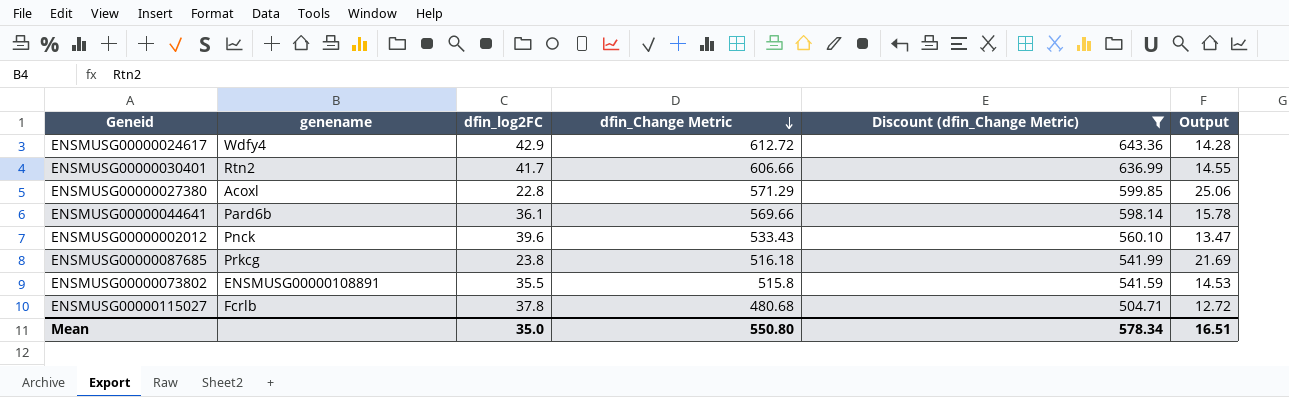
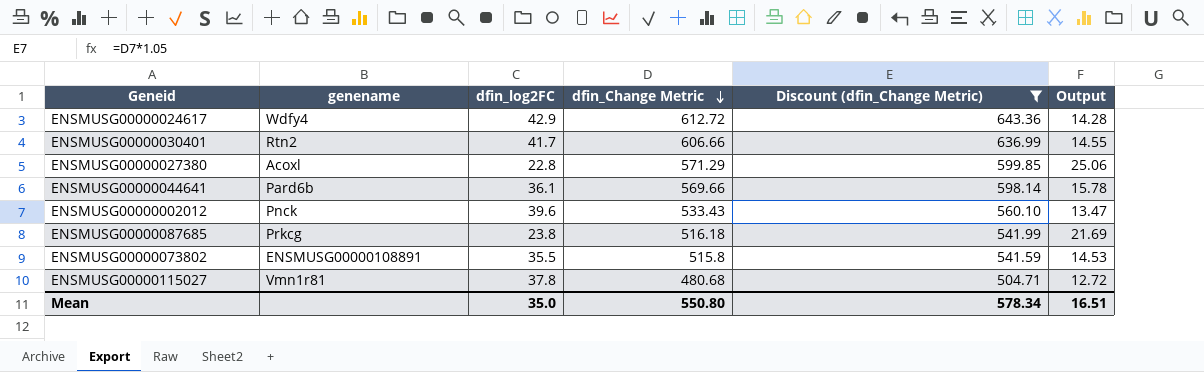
ENSMUSG00000115027 | genename: Fcrlb -> Vmn1r81

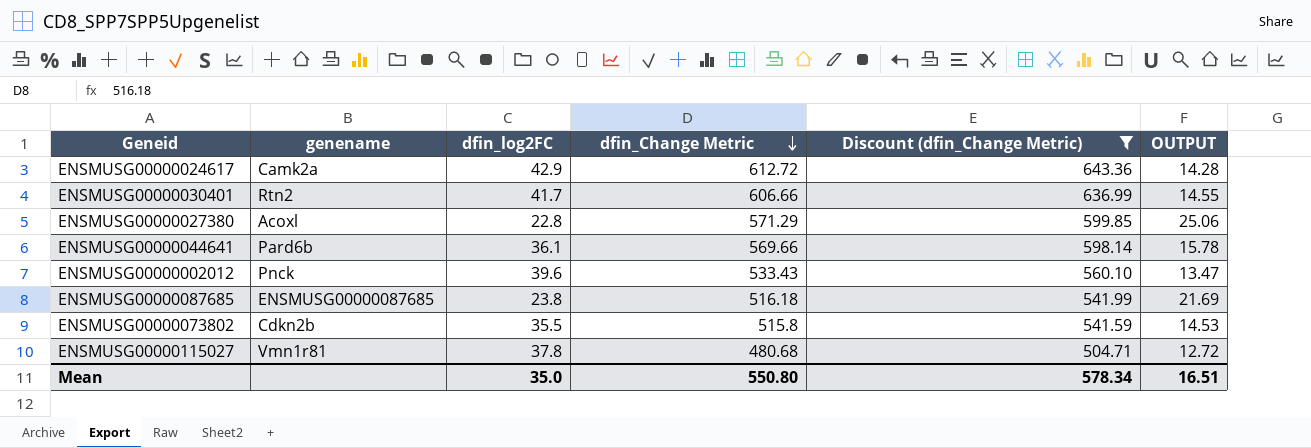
column name: Output -> OUTPUT
ENSMUSG00000024617 | genename: Wdfy4 -> Camk2a
ENSMUSG00000087685 | genename: Prkcg -> ENSMUSG00000087685
ENSMUSG00000073802 | genename: ENSMUSG00000108891 -> Cdkn2b

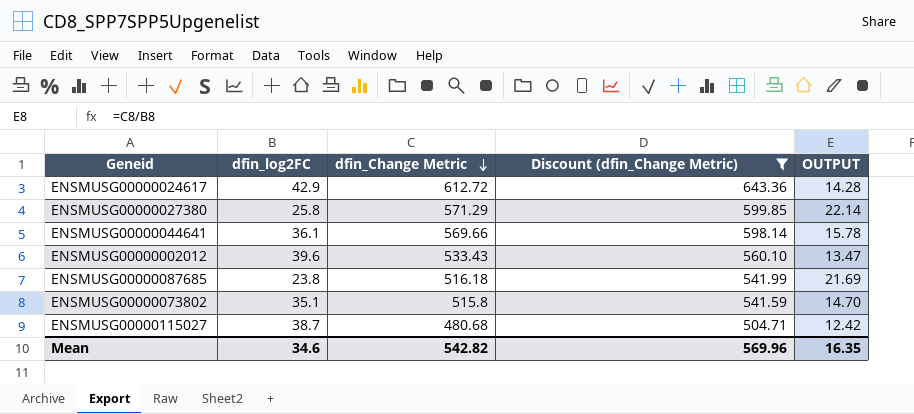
column genename | position: 2 -> none
row ENSMUSG00000030401: Rtn2 | 41.7 | 606.66 | 636.99 | 14.55 -> none
ENSMUSG00000027380 | dfin_log2FC: 22.8 -> 25.8
ENSMUSG00000027380 | OUTPUT: 25.06 -> 22.14
ENSMUSG00000073802 | dfin_log2FC: 35.5 -> 35.1
ENSMUSG00000073802 | OUTPUT: 14.53 -> 14.70
ENSMUSG00000115027 | dfin_log2FC: 37.8 -> 38.7
ENSMUSG00000115027 | OUTPUT: 12.72 -> 12.42
Mean | dfin_log2FC: 35.0 -> 34.6
Mean | dfin_Change Metric: 550.80 -> 542.82
Mean | Discount (dfin_Change Metric): 578.34 -> 569.96
Mean | OUTPUT: 16.51 -> 16.35

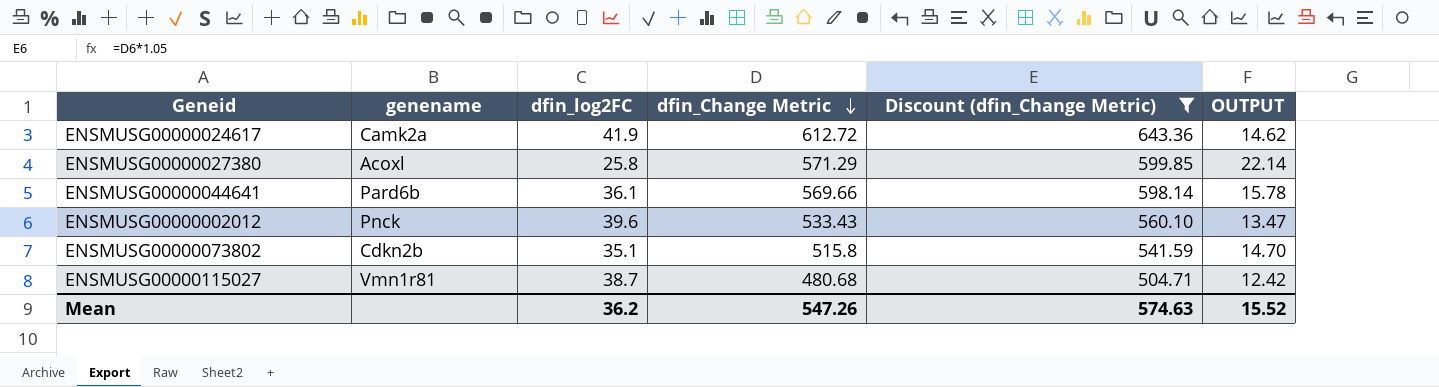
column genename | position: none -> 2
row ENSMUSG00000087685: 23.8 | 516.18 | 541.99 | 21.69 -> none
ENSMUSG00000024617 | dfin_log2FC: 42.9 -> 41.9
ENSMUSG00000024617 | OUTPUT: 14.28 -> 14.62
Mean | dfin_log2FC: 34.6 -> 36.2
Mean | dfin_Change Metric: 542.82 -> 547.26
Mean | Discount (dfin_Change Metric): 569.96 -> 574.63
Mean | OUTPUT: 16.35 -> 15.52

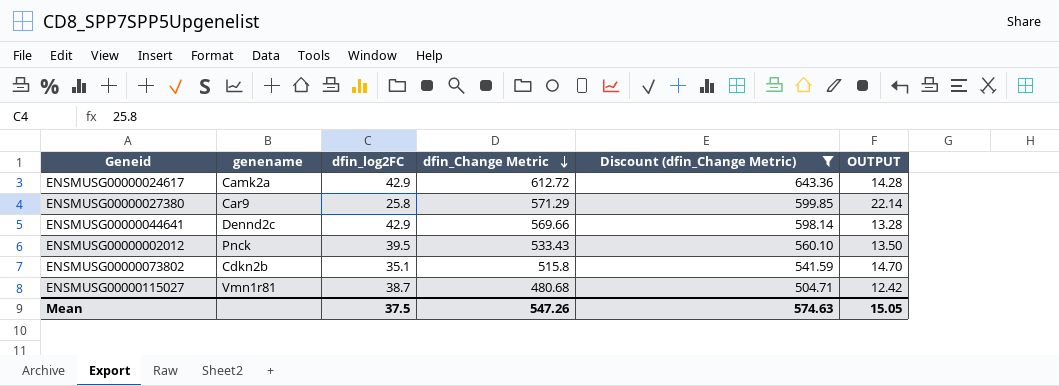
ENSMUSG00000024617 | dfin_log2FC: 41.9 -> 42.9
ENSMUSG00000024617 | OUTPUT: 14.62 -> 14.28
ENSMUSG00000027380 | genename: Acoxl -> Car9
ENSMUSG00000044641 | genename: Pard6b -> Dennd2c
ENSMUSG00000044641 | dfin_log2FC: 36.1 -> 42.9
ENSMUSG00000044641 | OUTPUT: 15.78 -> 13.28
ENSMUSG00000002012 | dfin_log2FC: 39.6 -> 39.5
ENSMUSG00000002012 | OUTPUT: 13.47 -> 13.50
Mean | dfin_log2FC: 36.2 -> 37.5
Mean | OUTPUT: 15.52 -> 15.05

